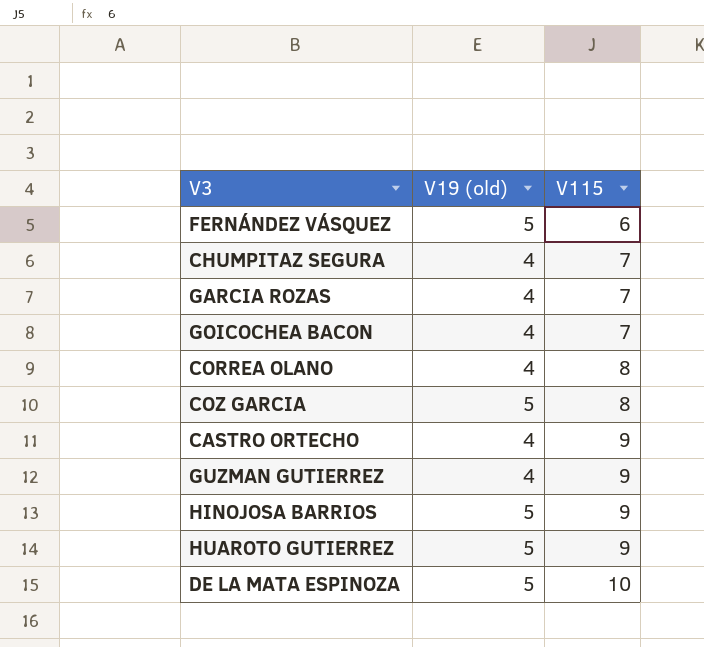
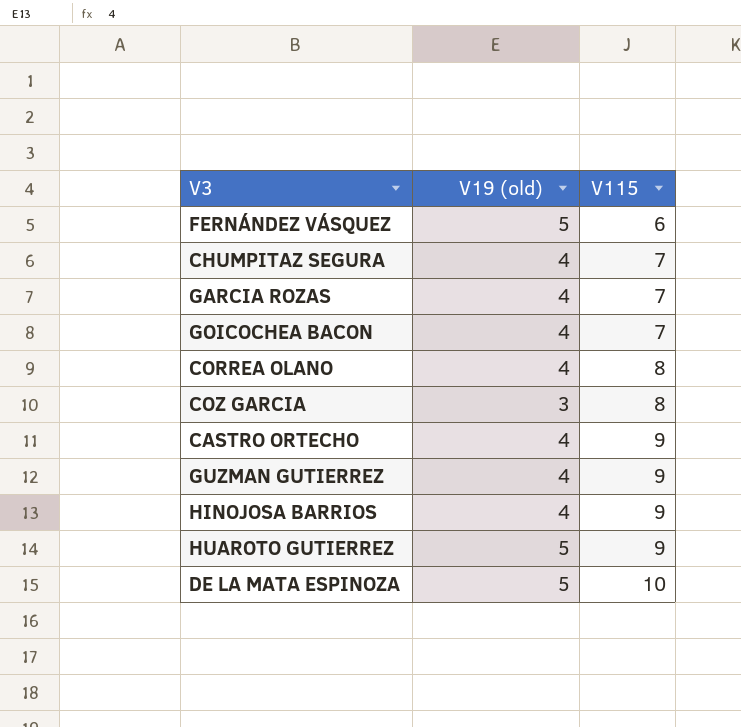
COZ GARCIA | V19 (old): 5 -> 3
HINOJOSA BARRIOS | V19 (old): 5 -> 4

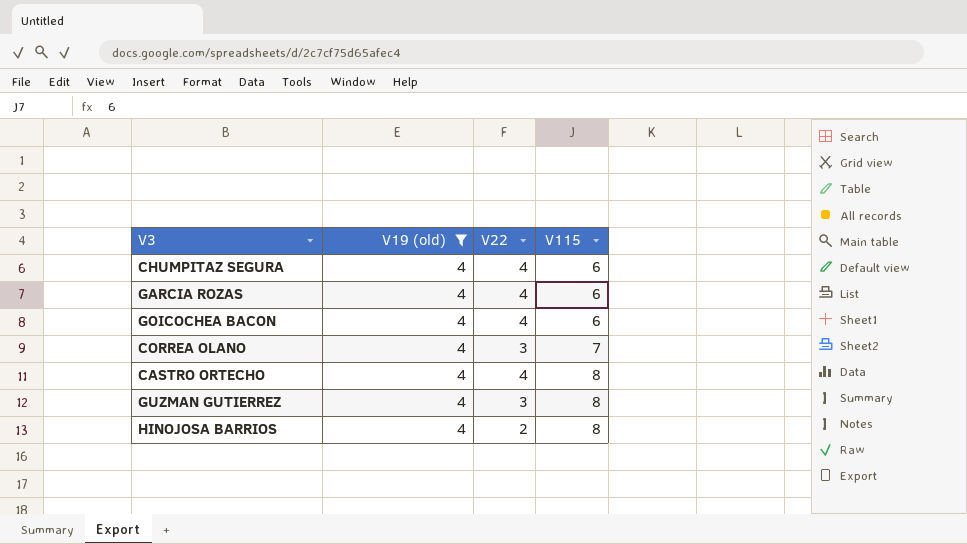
filter: none -> V19 (old) = 4
column V22 | position: none -> 3
CHUMPITAZ SEGURA | V115: 7 -> 6
GARCIA ROZAS | V115: 7 -> 6
GOICOCHEA BACON | V115: 7 -> 6
CORREA OLANO | V115: 8 -> 7
CASTRO ORTECHO | V115: 9 -> 8
GUZMAN GUTIERREZ | V115: 9 -> 8
HINOJOSA BARRIOS | V115: 9 -> 8

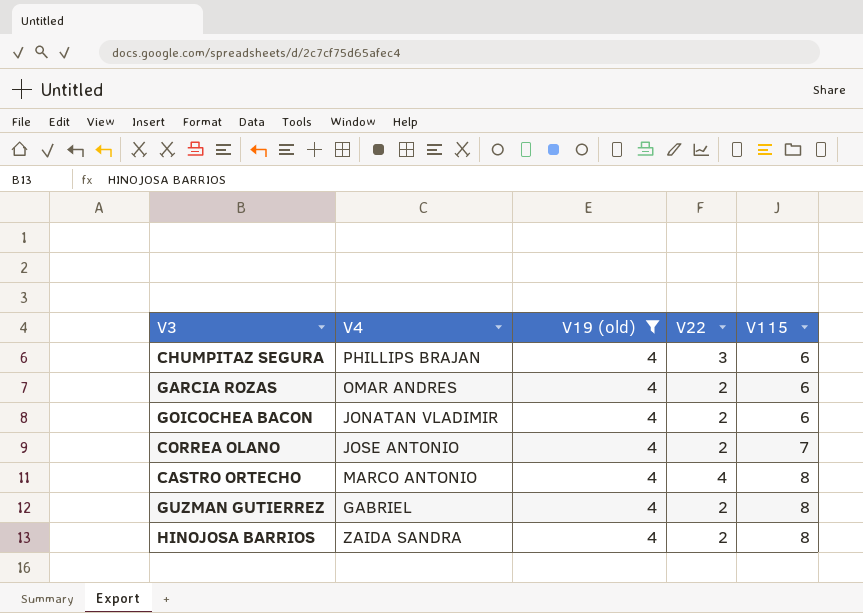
column V4 | position: none -> 2
CHUMPITAZ SEGURA | V22: 4 -> 3
GARCIA ROZAS | V22: 4 -> 2
GOICOCHEA BACON | V22: 4 -> 2
CORREA OLANO | V22: 3 -> 2
GUZMAN GUTIERREZ | V22: 3 -> 2

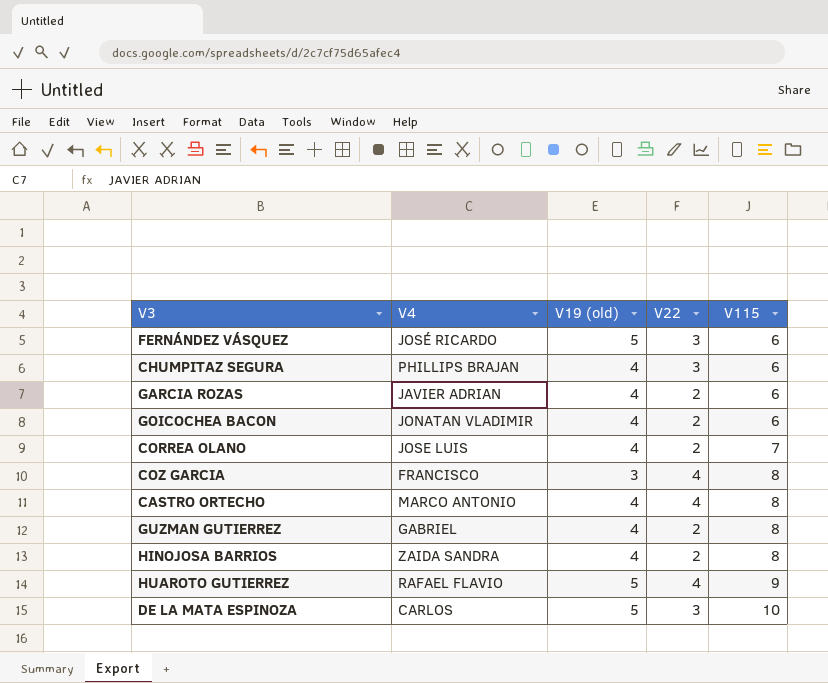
filter: V19 (old) = 4 -> none
GARCIA ROZAS | V4: OMAR ANDRES -> JAVIER ADRIAN
CORREA OLANO | V4: JOSE ANTONIO -> JOSE LUIS

